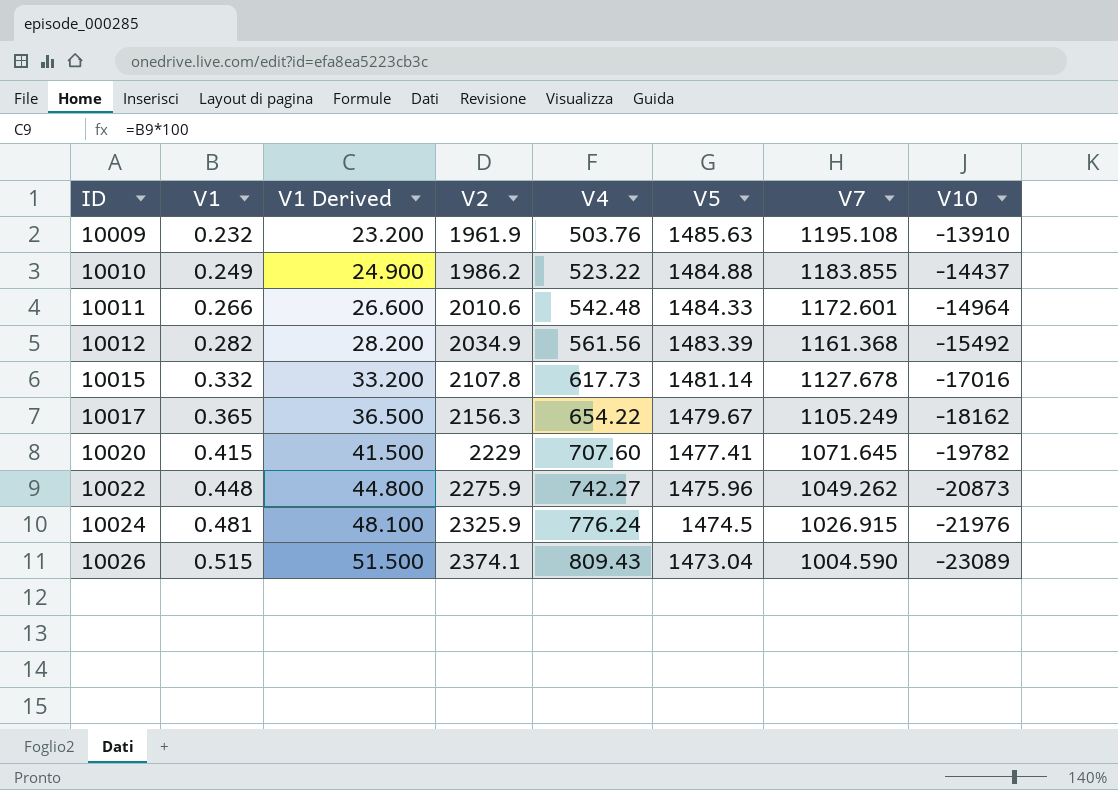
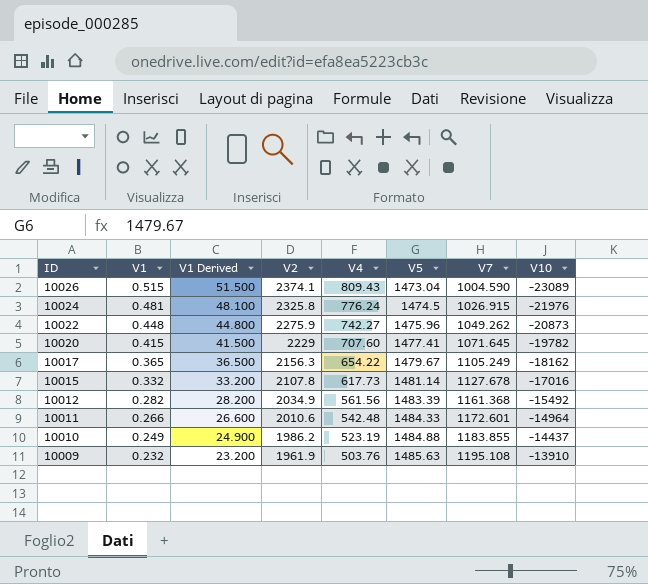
row order: ID ascending -> ID descending
10024 | V2: 2325.9 -> 2325.8
10010 | V4: 523.22 -> 523.19

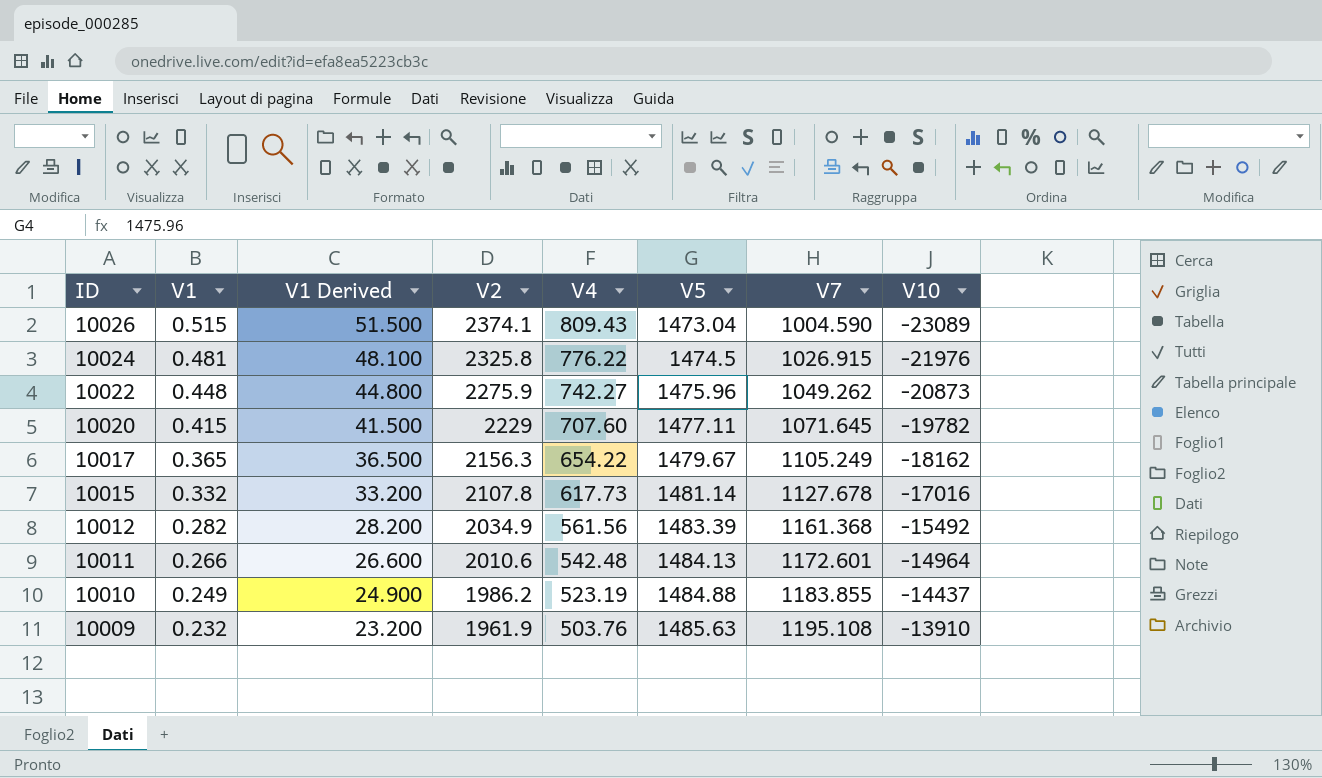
10024 | V4: 776.24 -> 776.22
10020 | V5: 1477.41 -> 1477.11
10011 | V5: 1484.33 -> 1484.13

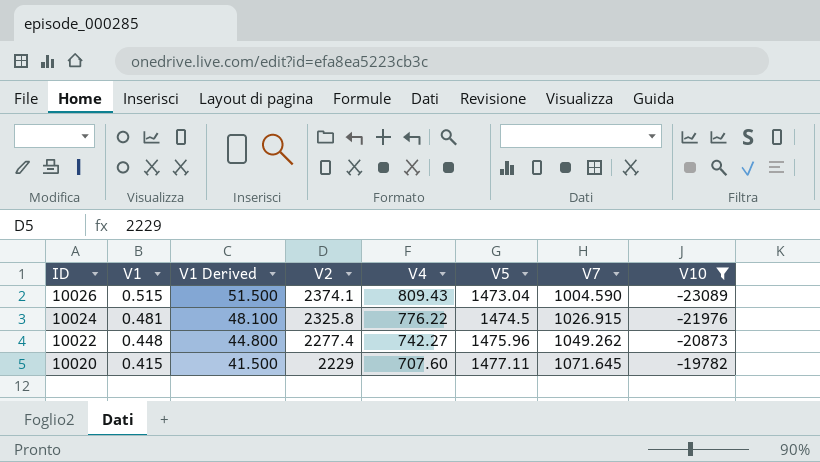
filter: none -> V10 <= -19782
10022 | V2: 2275.9 -> 2277.4

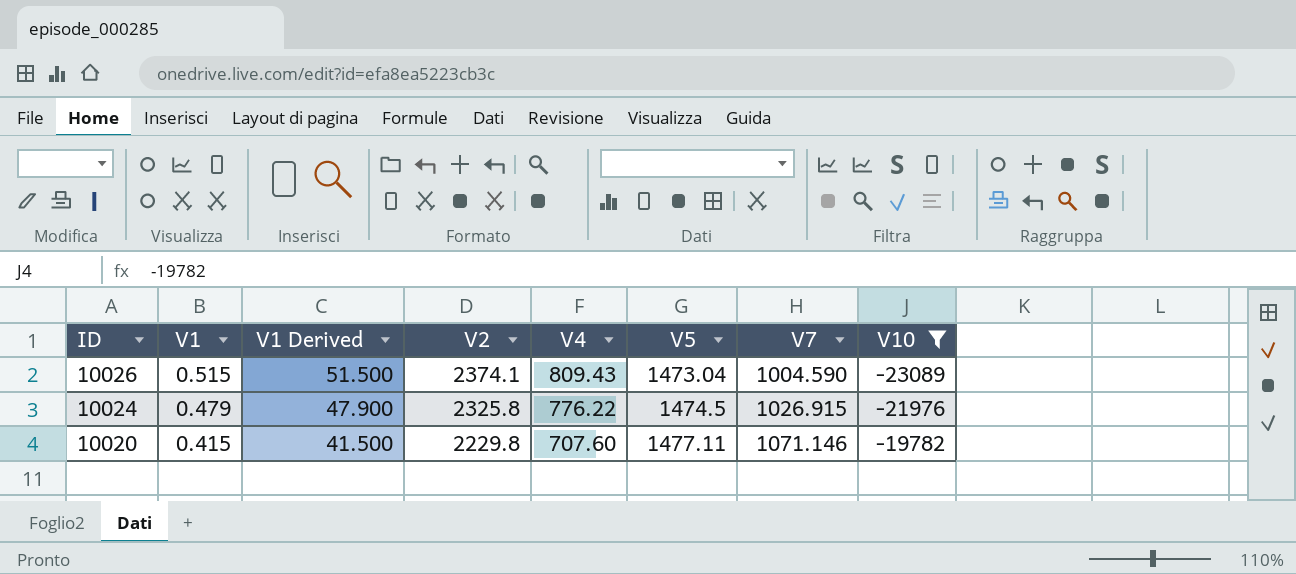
row 10022: 0.448 | 44.800 | 2277.4 | 742.27 | 1475.96 | 1049.262 | -20873 -> none
10024 | V1: 0.481 -> 0.479
10024 | V1 Derived: 48.100 -> 47.900
10020 | V2: 2229 -> 2229.8
10020 | V7: 1071.645 -> 1071.146

